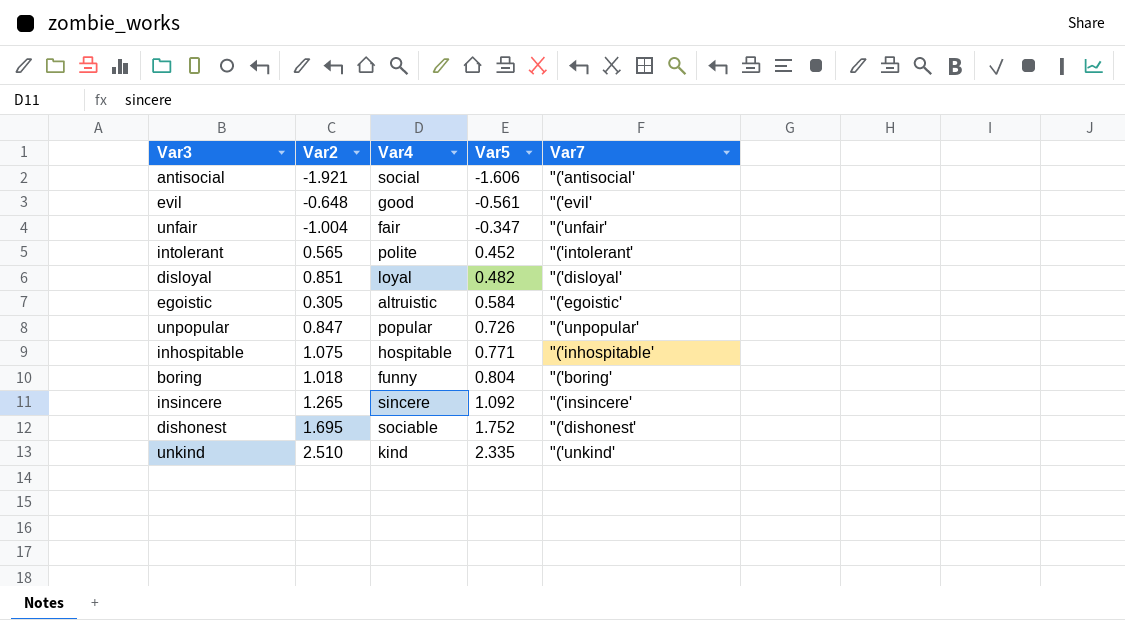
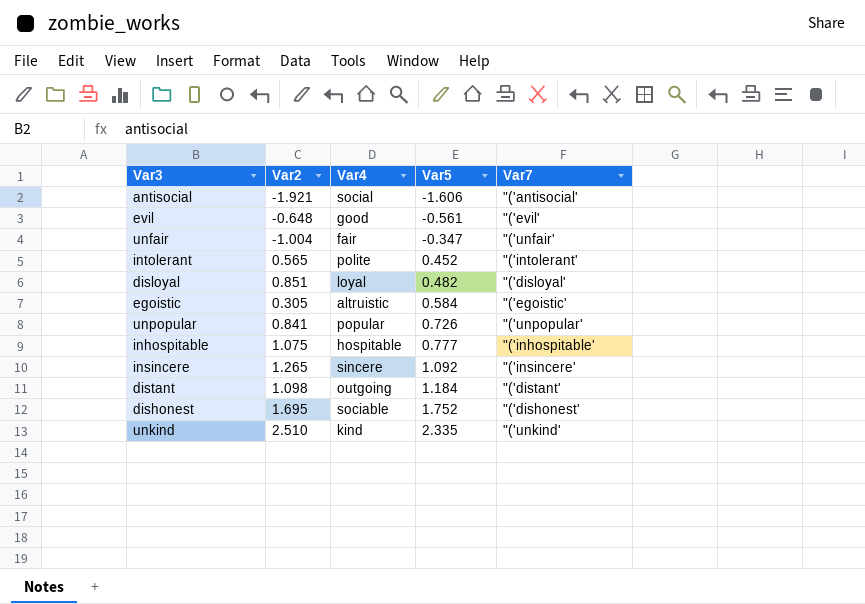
row boring: 1.018 | funny | 0.804 | "('boring' -> none
unpopular | Var2: 0.847 -> 0.841
inhospitable | Var5: 0.771 -> 0.777
row distant: none -> 1.098 | outgoing | 1.184 | "('distant'

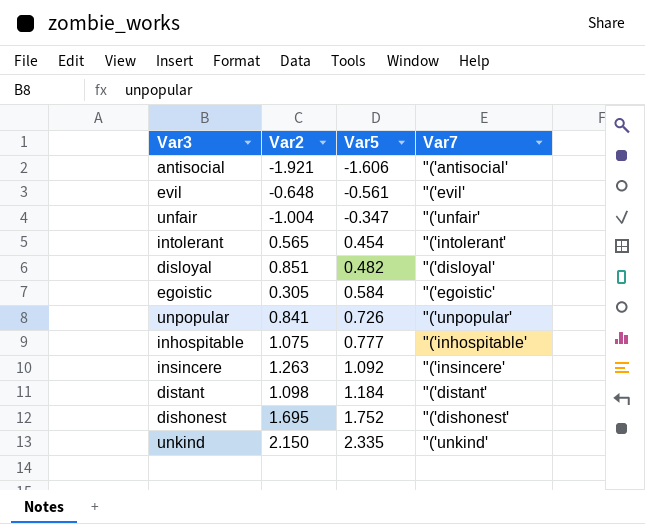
column Var4 | position: 3 -> none
intolerant | Var5: 0.452 -> 0.454
insincere | Var2: 1.265 -> 1.263
unkind | Var2: 2.510 -> 2.150

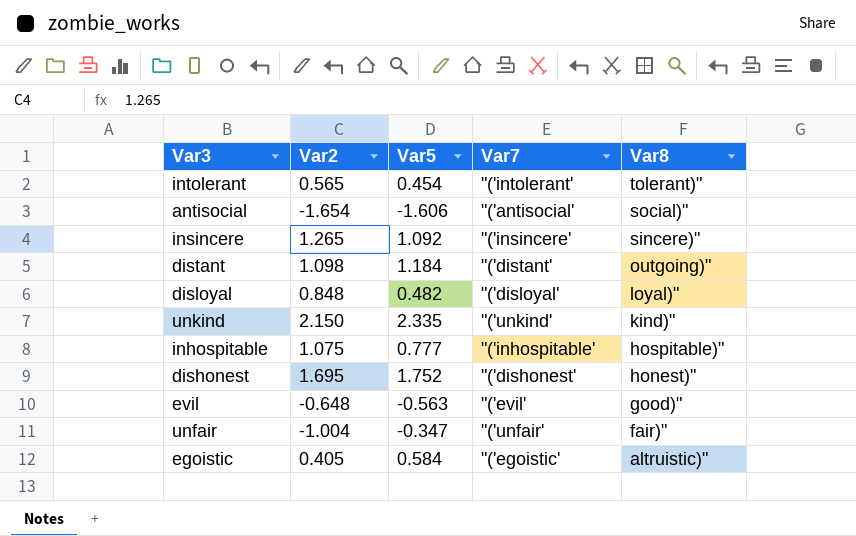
row order: Var5 ascending -> Var8 descending
column Var8 | position: none -> 5
row unpopular: 0.841 | 0.726 | "('unpopular' -> none
antisocial | Var2: -1.921 -> -1.654
insincere | Var2: 1.263 -> 1.265
disloyal | Var2: 0.851 -> 0.848
evil | Var5: -0.561 -> -0.563
egoistic | Var2: 0.305 -> 0.405

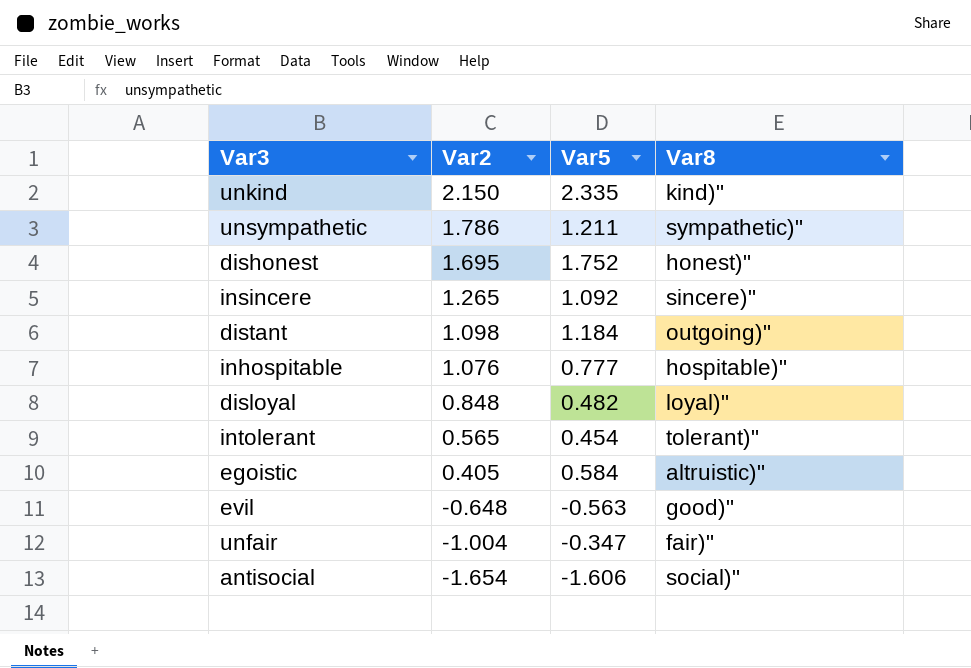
row order: Var8 descending -> Var2 descending
column Var7 | position: 4 -> none
row unsympathetic: none -> 1.786 | 1.211 | sympathetic)"
inhospitable | Var2: 1.075 -> 1.076

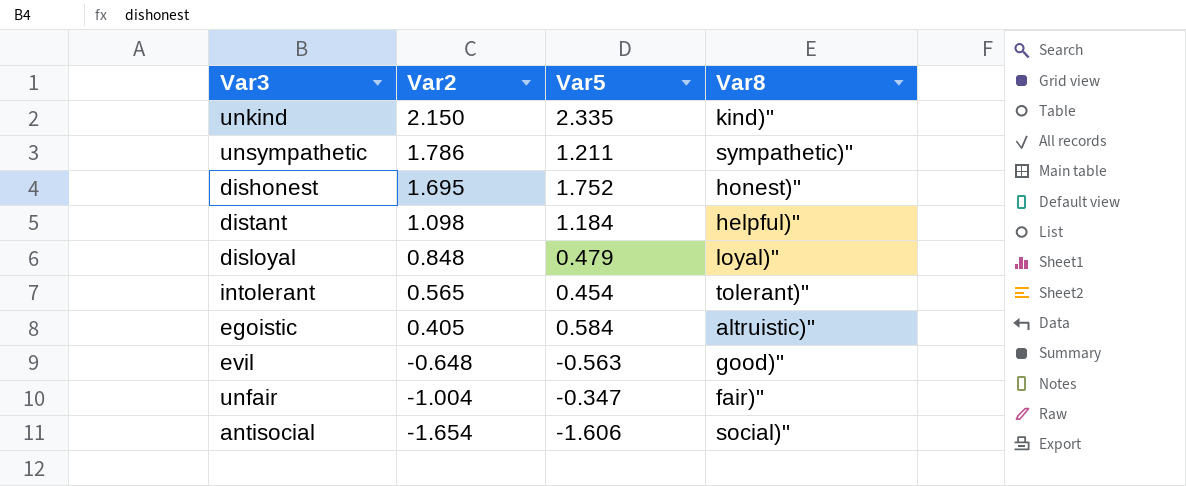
row insincere: 1.265 | 1.092 | sincere)" -> none
row inhospitable: 1.076 | 0.777 | hospitable)" -> none
distant | Var8: outgoing)" -> helpful)"
disloyal | Var5: 0.482 -> 0.479

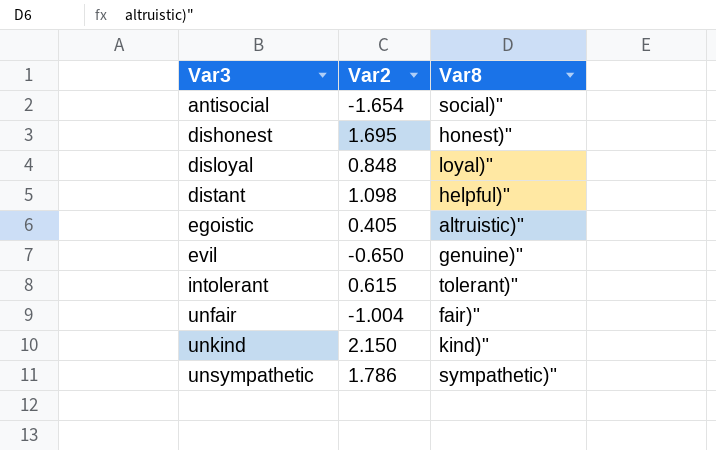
row order: Var2 descending -> Var3 ascending
column Var5 | position: 3 -> none
evil | Var2: -0.648 -> -0.650
evil | Var8: good)" -> genuine)"
intolerant | Var2: 0.565 -> 0.615

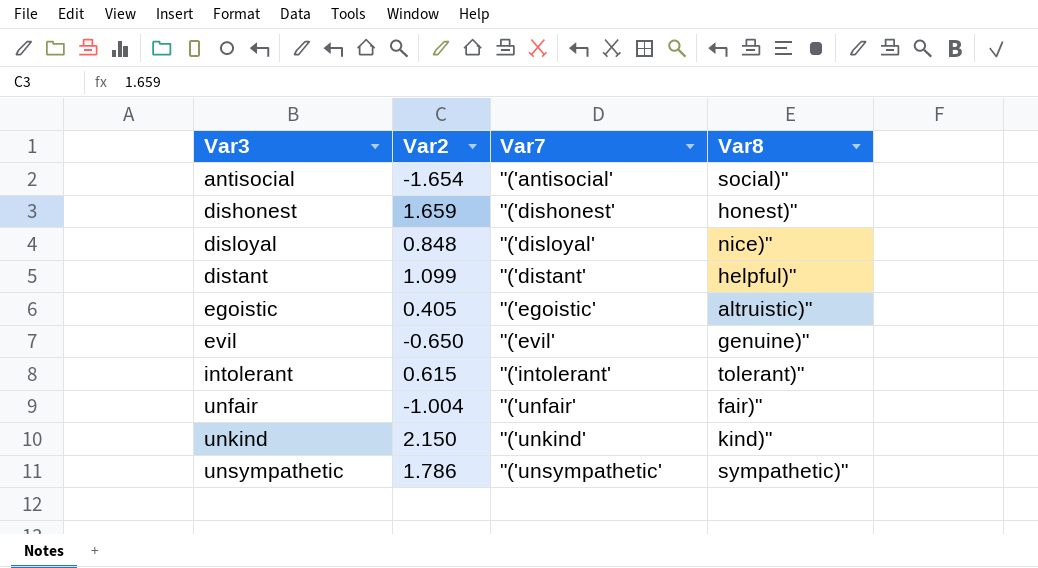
column Var7 | position: none -> 3
dishonest | Var2: 1.695 -> 1.659
disloyal | Var8: loyal)" -> nice)"
distant | Var2: 1.098 -> 1.099

